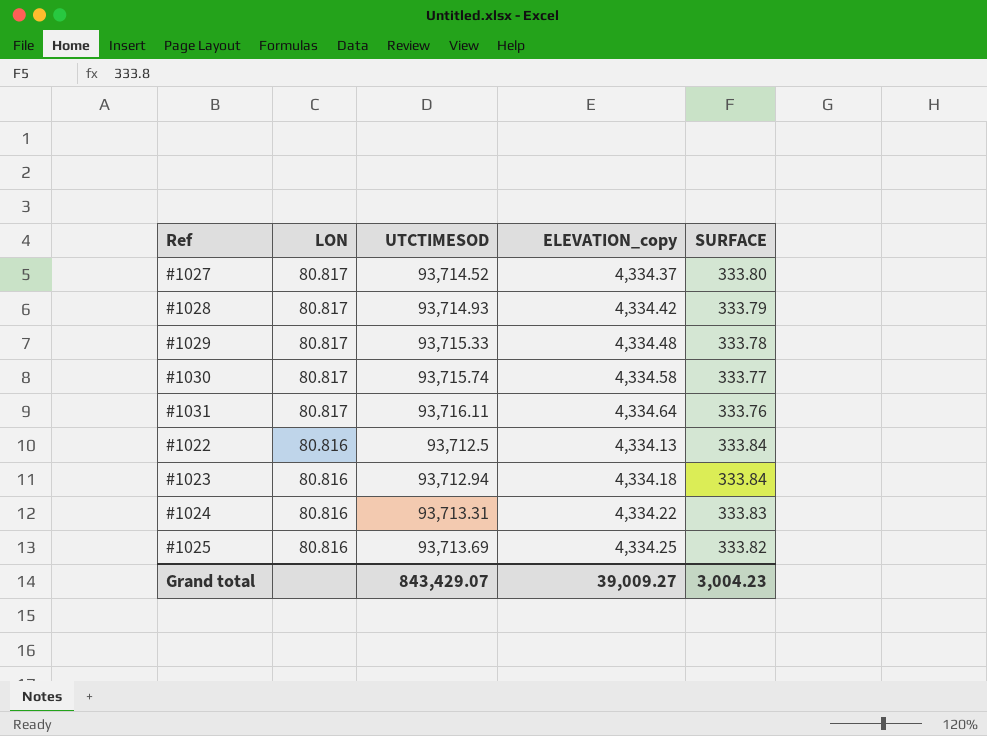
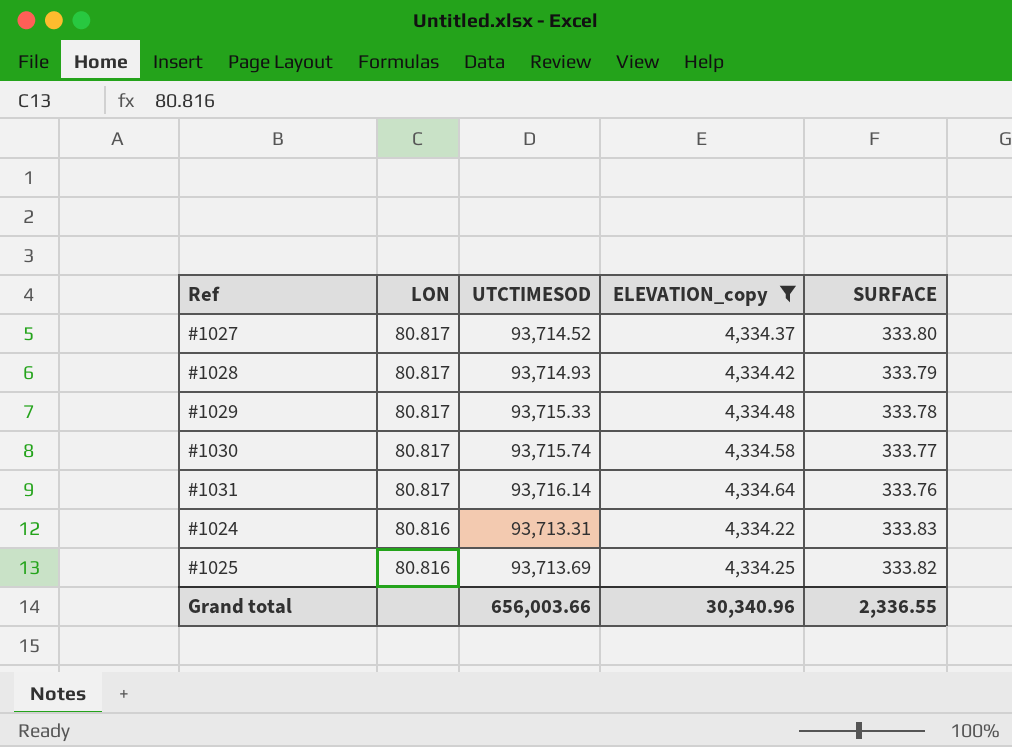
filter: none -> ELEVATION_copy >= 4,334.22
#1031 | UTCTIMESOD: 93,716.11 -> 93,716.14
Grand total | UTCTIMESOD: 843,429.07 -> 656,003.66
Grand total | ELEVATION_copy: 39,009.27 -> 30,340.96
Grand total | SURFACE: 3,004.23 -> 2,336.55

